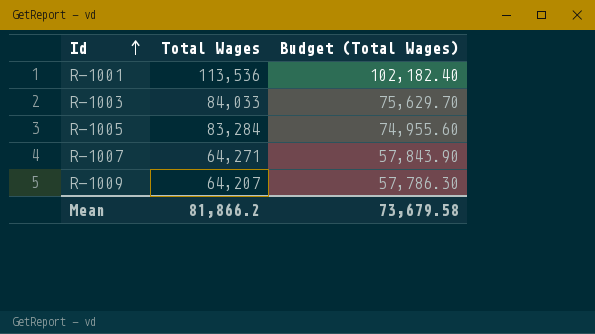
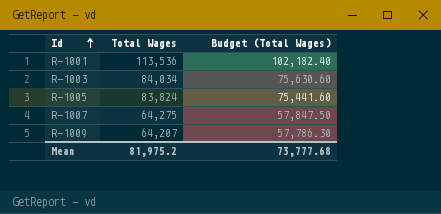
R-1003 | Total Wages: 84,033 -> 84,034
R-1003 | Budget (Total Wages): 75,629.70 -> 75,630.60
R-1005 | Total Wages: 83,284 -> 83,824
R-1005 | Budget (Total Wages): 74,955.60 -> 75,441.60
R-1007 | Total Wages: 64,271 -> 64,275
R-1007 | Budget (Total Wages): 57,843.90 -> 57,847.50
Mean | Total Wages: 81,866.2 -> 81,975.2
Mean | Budget (Total Wages): 73,679.58 -> 73,777.68

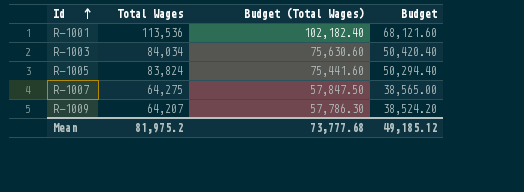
column Budget | formula: none -> [Total Wages] * 0.6

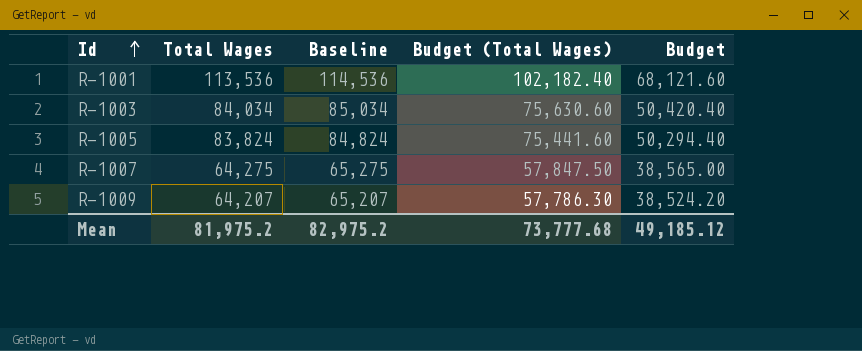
column Baseline | formula: none -> [Total Wages] + 1000

